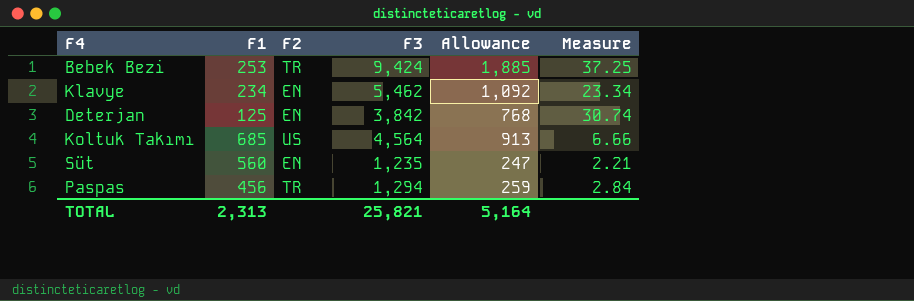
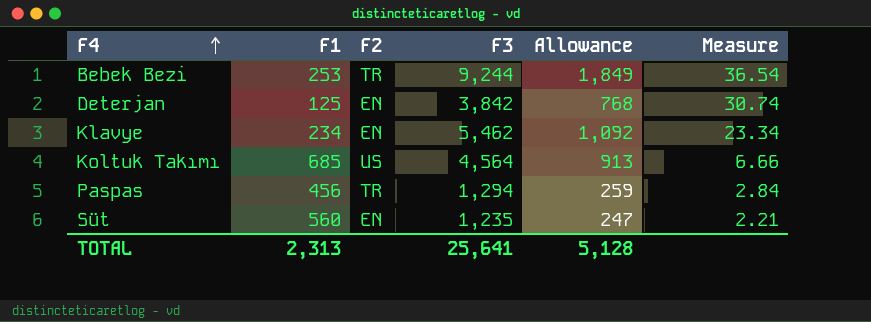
row order: none -> F4 ascending
Bebek Bezi | F3: 9,424 -> 9,244
Bebek Bezi | Allowance: 1,885 -> 1,849
Bebek Bezi | Measure: 37.25 -> 36.54
TOTAL | F3: 25,821 -> 25,641
TOTAL | Allowance: 5,164 -> 5,128

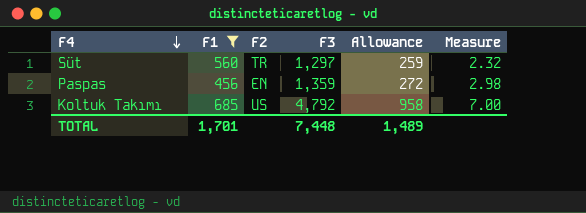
filter: none -> F1 >= 456
row order: F4 ascending -> F4 descending
Süt | F2: EN -> TR
Süt | F3: 1,235 -> 1,297
Süt | Allowance: 247 -> 259
Süt | Measure: 2.21 -> 2.32
Paspas | F2: TR -> EN
Paspas | F3: 1,294 -> 1,359
Paspas | Allowance: 259 -> 272
Paspas | Measure: 2.84 -> 2.98
Koltuk Takımı | F3: 4,564 -> 4,792
Koltuk Takımı | Allowance: 913 -> 958
Koltuk Takımı | Measure: 6.66 -> 7.00
TOTAL | F1: 2,313 -> 1,701
TOTAL | F3: 25,641 -> 7,448
TOTAL | Allowance: 5,128 -> 1,489

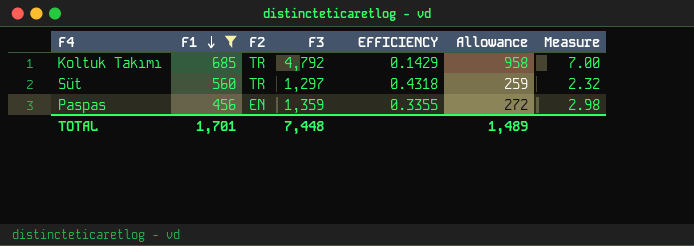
row order: F4 descending -> F1 descending
column EFFICIENCY | formula: none -> [F1] / [F3]
Koltuk Takımı | F2: US -> TR

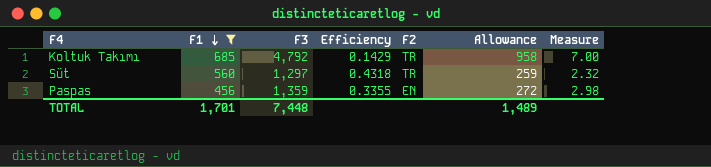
column name: EFFICIENCY -> Efficiency
column F2 | position: 3 -> 5

